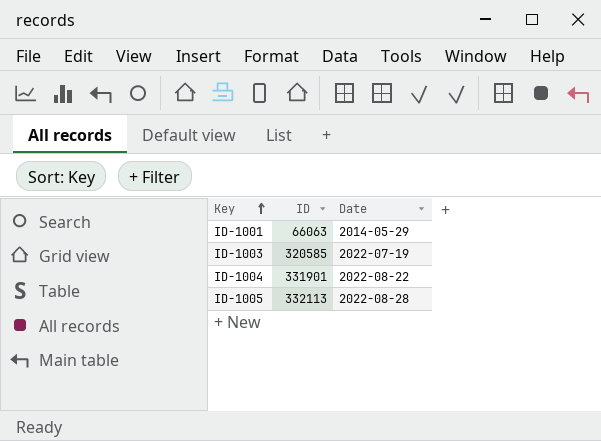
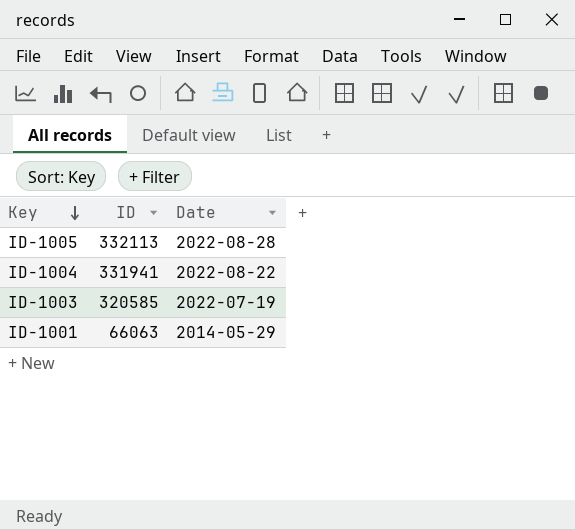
row order: Key ascending -> Key descending
ID-1004 | ID: 331901 -> 331941

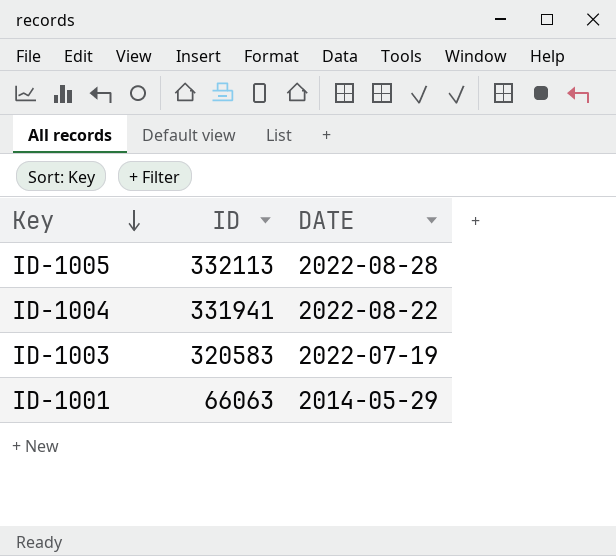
column name: Date -> DATE
ID-1003 | ID: 320585 -> 320583

